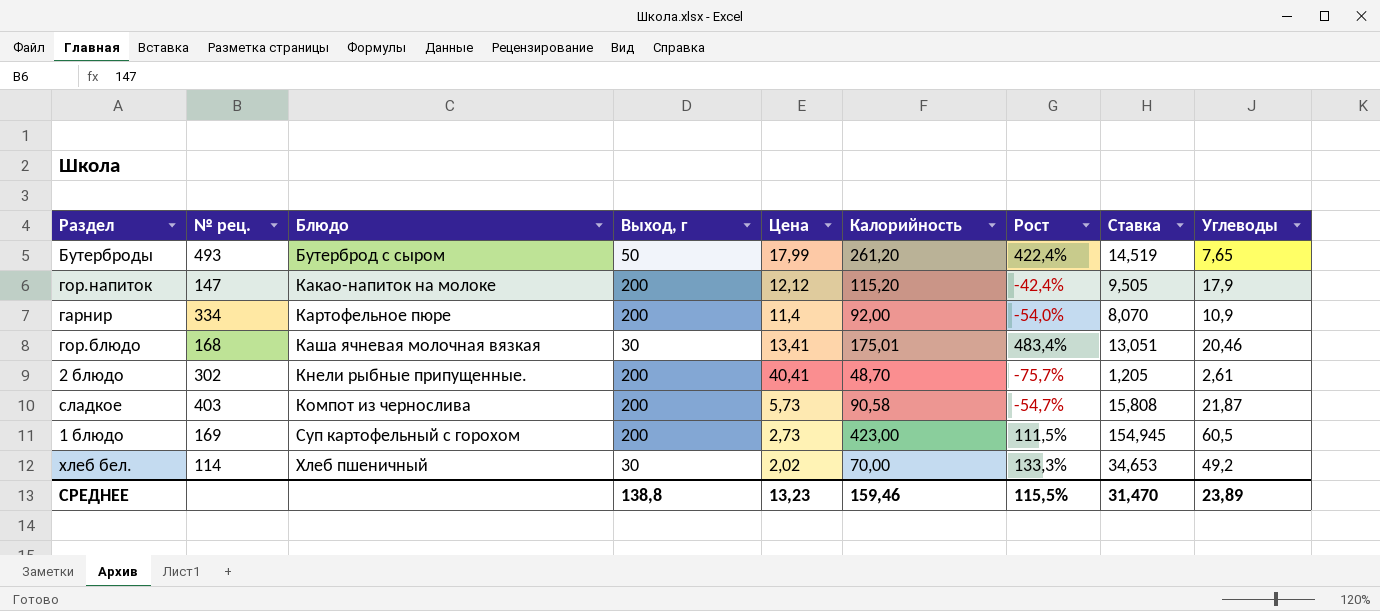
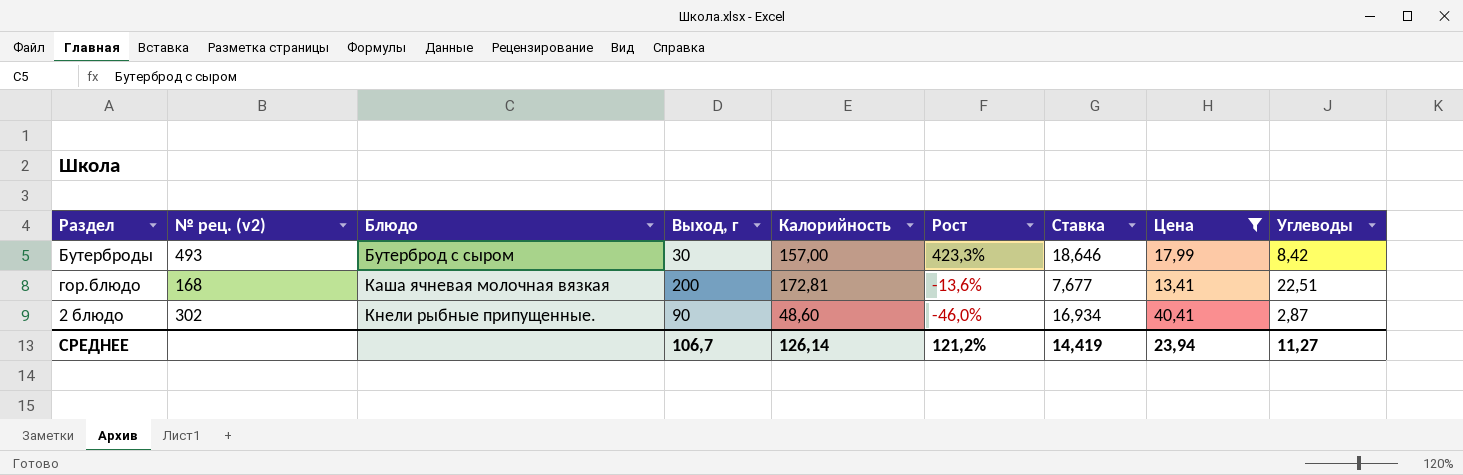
filter: none -> Цена >= 13,41
column name: № рец. -> № рец. (v2)
column Ставка | formula: [Калорийность] / [Цена] -> [Калорийность] / [Углеводы]
column Цена | position: 5 -> 8
Бутерброды | Выход, г: 50 -> 30
Бутерброды | Калорийность: 261,20 -> 157,00
Бутерброды | Рост: 422,4% -> 423,3%
Бутерброды | Углеводы: 7,65 -> 8,42
гор.блюдо | Выход, г: 30 -> 200
гор.блюдо | Калорийность: 175,01 -> 172,81
гор.блюдо | Рост: 483,4% -> -13,6%
гор.блюдо | Углеводы: 20,46 -> 22,51
2 блюдо | Выход, г: 200 -> 90
2 блюдо | Калорийность: 48,70 -> 48,60
2 блюдо | Рост: -75,7% -> -46,0%
2 блюдо | Углеводы: 2,61 -> 2,87
СРЕДНЕЕ | Выход, г: 138,8 -> 106,7
СРЕДНЕЕ | Калорийность: 159,46 -> 126,14
СРЕДНЕЕ | Рост: 115,5% -> 121,2%
СРЕДНЕЕ | Ставка: 31,470 -> 14,419
СРЕДНЕЕ | Цена: 13,23 -> 23,94
СРЕДНЕЕ | Углеводы: 23,89 -> 11,27

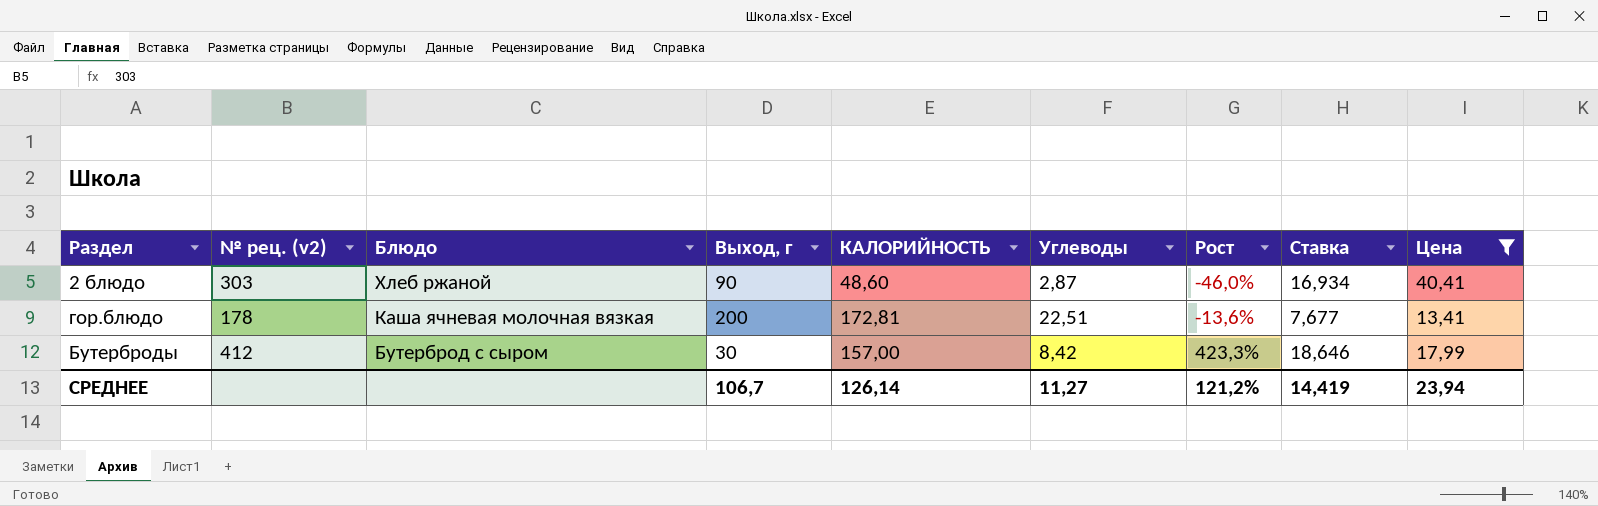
row order: Блюдо ascending -> Блюдо descending
column name: Калорийность -> КАЛОРИЙНОСТЬ
column Углеводы | position: 9 -> 6
2 блюдо | № рец. (v2): 302 -> 303
2 блюдо | Блюдо: Кнели рыбные припущенные. -> Хлеб ржаной
гор.блюдо | № рец. (v2): 168 -> 178
Бутерброды | № рец. (v2): 493 -> 412

